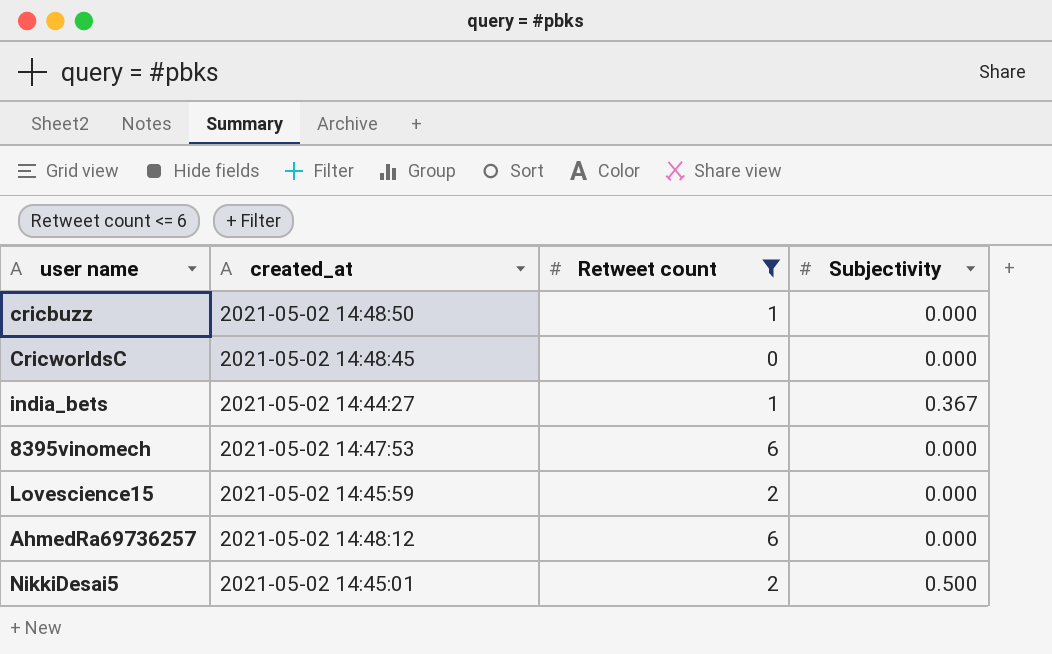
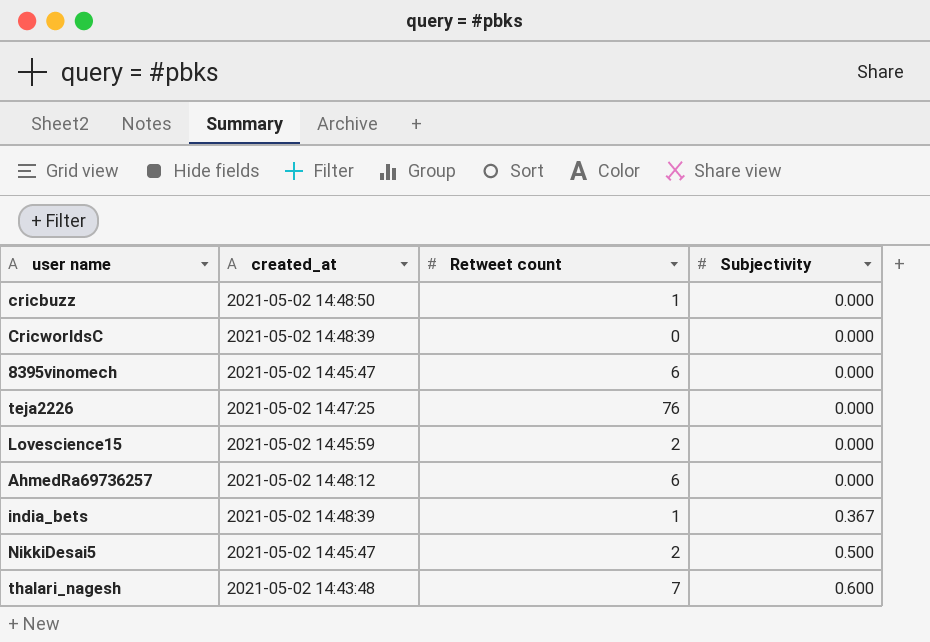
filter: Retweet count <= 6 -> none
row order: none -> Subjectivity ascending
CricworldsC | created_at: 2021-05-02 14:48:45 -> 2021-05-02 14:48:39
8395vinomech | created_at: 2021-05-02 14:47:53 -> 2021-05-02 14:45:47
india_bets | created_at: 2021-05-02 14:44:27 -> 2021-05-02 14:48:39
NikkiDesai5 | created_at: 2021-05-02 14:45:01 -> 2021-05-02 14:45:47

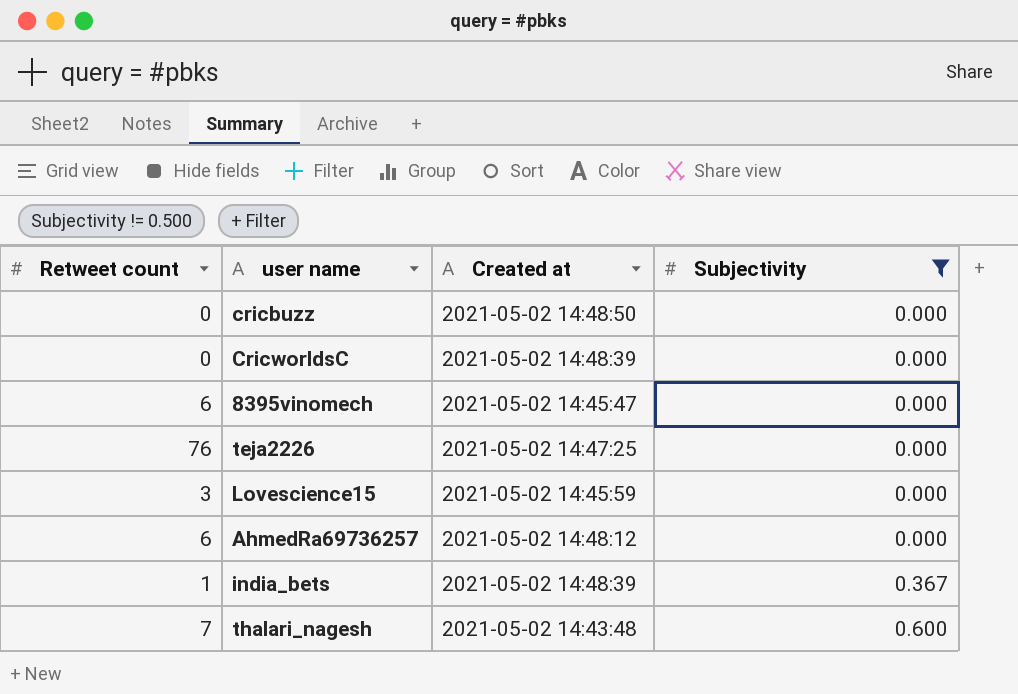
filter: none -> Subjectivity != 0.500
column Retweet count | position: 3 -> 1
column name: created_at -> Created at
cricbuzz | Retweet count: 1 -> 0
Lovescience15 | Retweet count: 2 -> 3

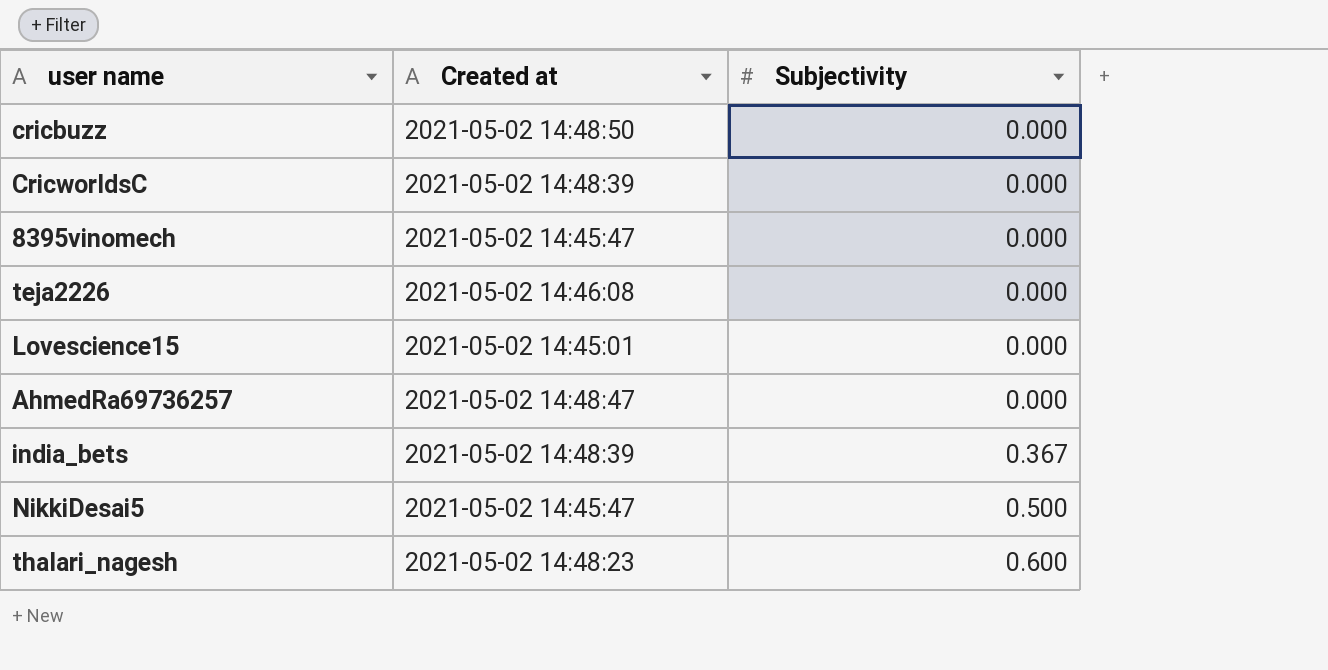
filter: Subjectivity != 0.500 -> none
column Retweet count | position: 1 -> none
teja2226 | Created at: 2021-05-02 14:47:25 -> 2021-05-02 14:46:08
Lovescience15 | Created at: 2021-05-02 14:45:59 -> 2021-05-02 14:45:01
AhmedRa69736257 | Created at: 2021-05-02 14:48:12 -> 2021-05-02 14:48:47
thalari_nagesh | Created at: 2021-05-02 14:43:48 -> 2021-05-02 14:48:23

